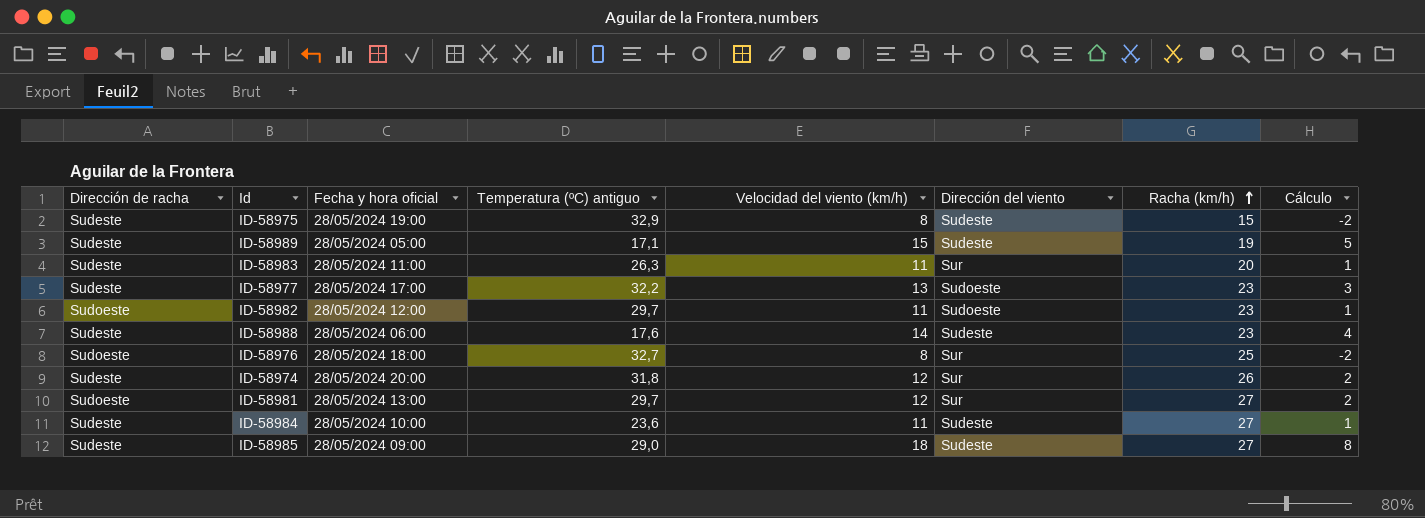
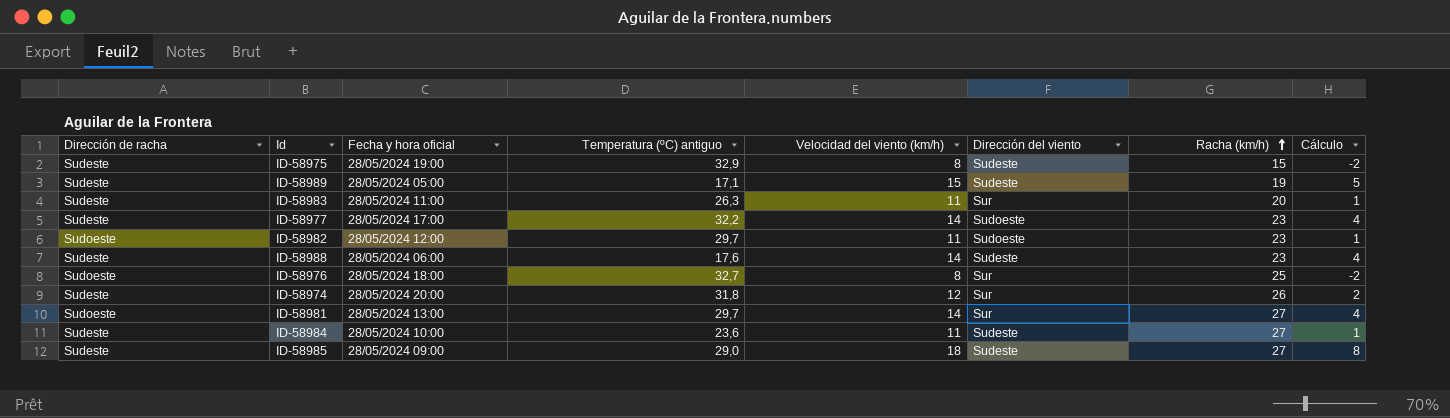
ID-58977 | Velocidad del viento (km/h): 13 -> 14
ID-58977 | Cálculo: 3 -> 4
ID-58981 | Velocidad del viento (km/h): 12 -> 14
ID-58981 | Cálculo: 2 -> 4

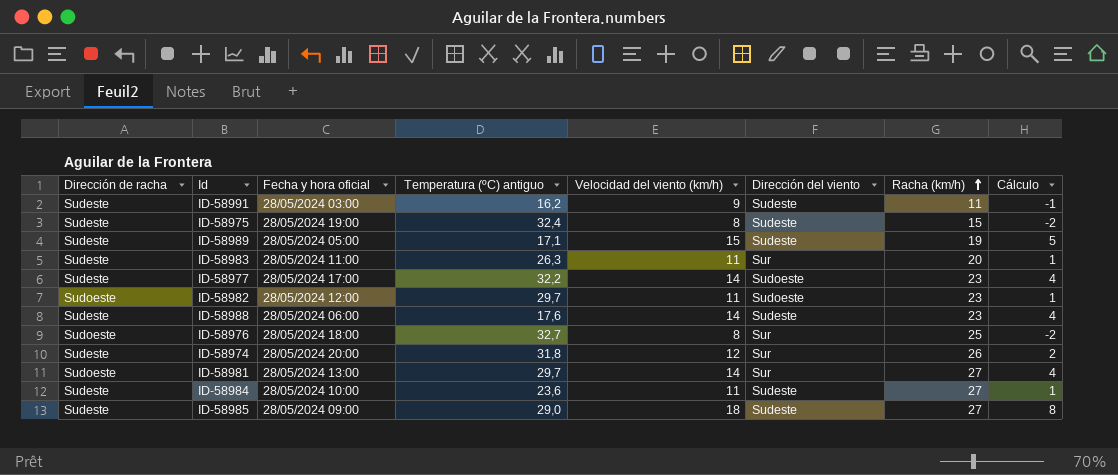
row ID-58991: none -> Sudeste | 28/05/2024 03:00 | 16,2 | 9 | Sudeste | 11 | -1
ID-58975 | Temperatura (ºC) antiguo: 32,9 -> 32,4

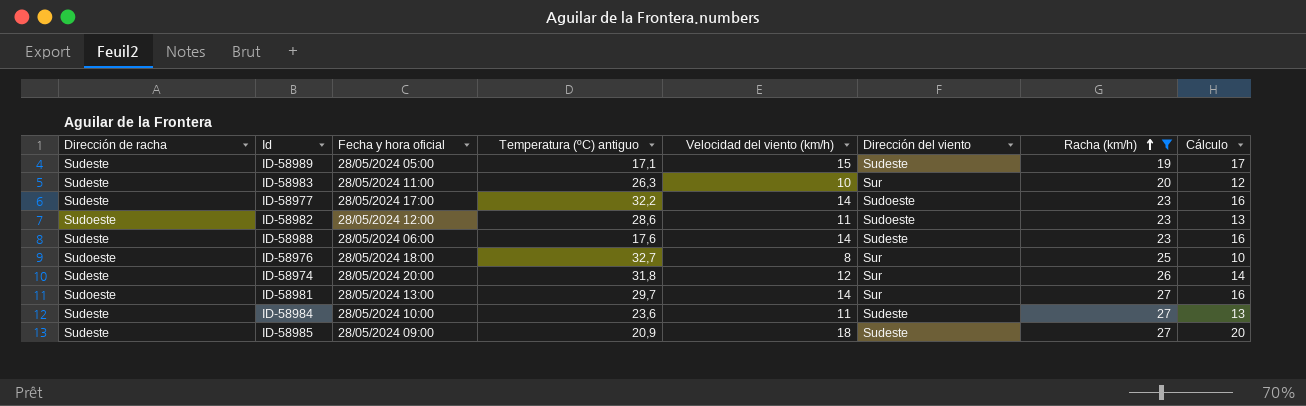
filter: none -> Racha (km/h) >= 19
column Cálculo | formula: [Velocidad del viento (km/h)] - 10 -> [Velocidad del viento (km/h)] + 2
ID-58983 | Velocidad del viento (km/h): 11 -> 10
ID-58982 | Temperatura (ºC) antiguo: 29,7 -> 28,6
ID-58985 | Temperatura (ºC) antiguo: 29,0 -> 20,9

